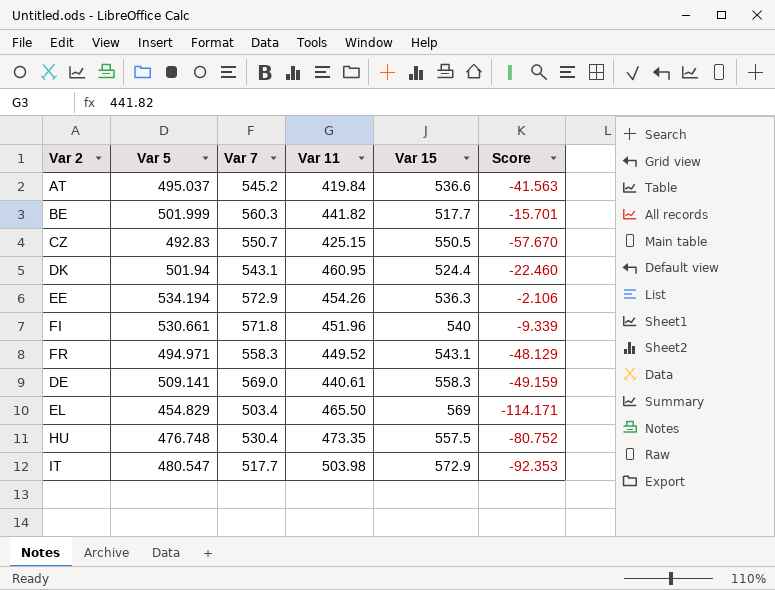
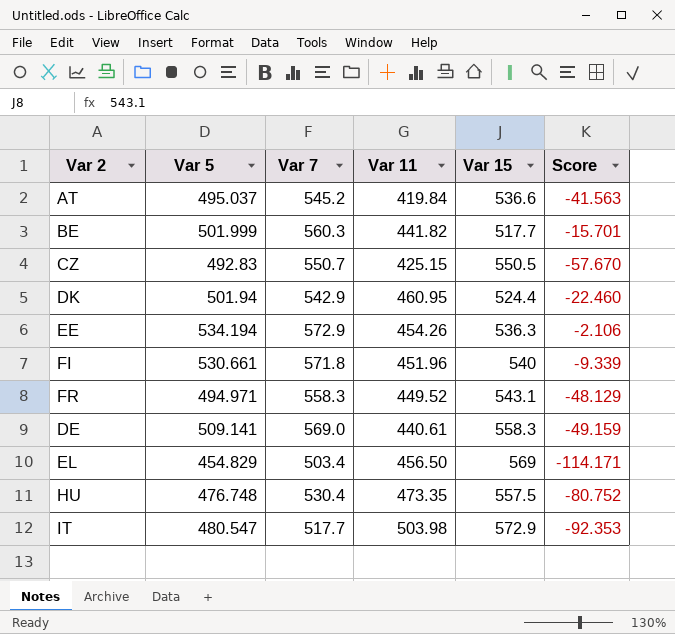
DK | Var 7: 543.1 -> 542.9
EL | Var 11: 465.50 -> 456.50

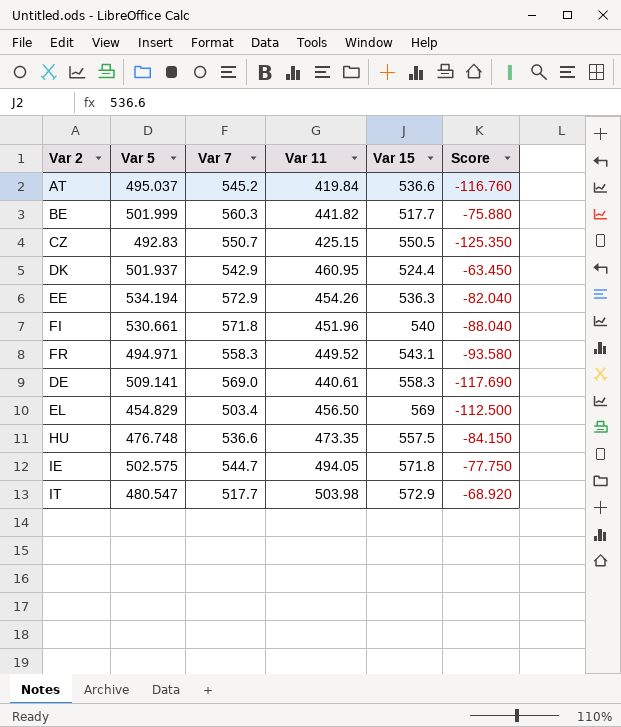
column Score | formula: [Var 5] - [Var 15] -> [Var 11] - [Var 15]
DK | Var 5: 501.94 -> 501.937
HU | Var 7: 530.4 -> 536.6
row IE: none -> 502.575 | 544.7 | 494.05 | 571.8 | -77.750

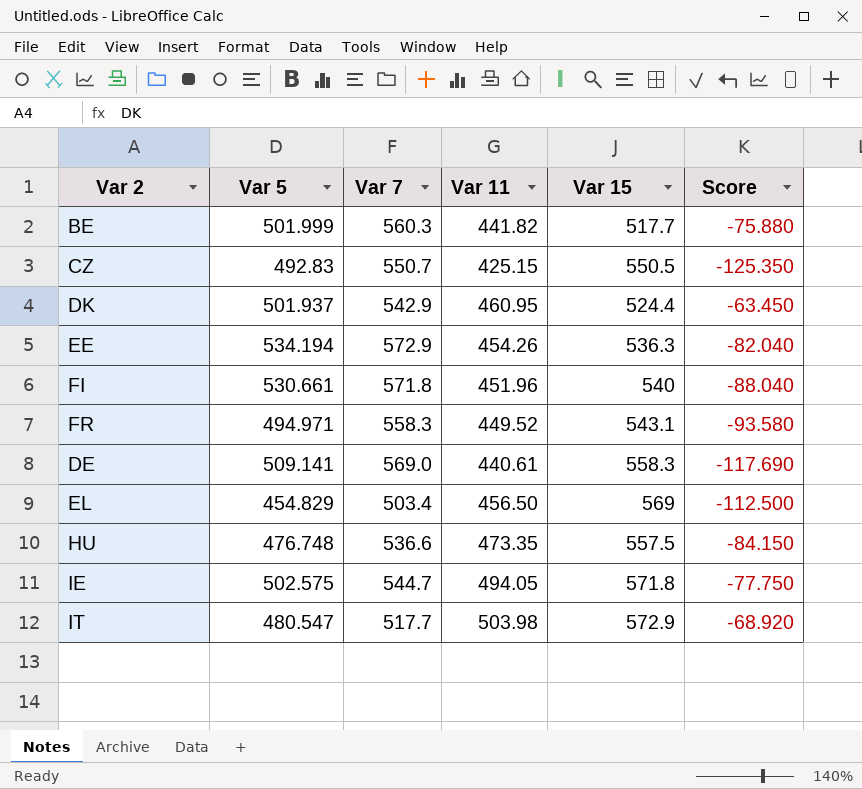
row AT: 495.037 | 545.2 | 419.84 | 536.6 | -116.760 -> none

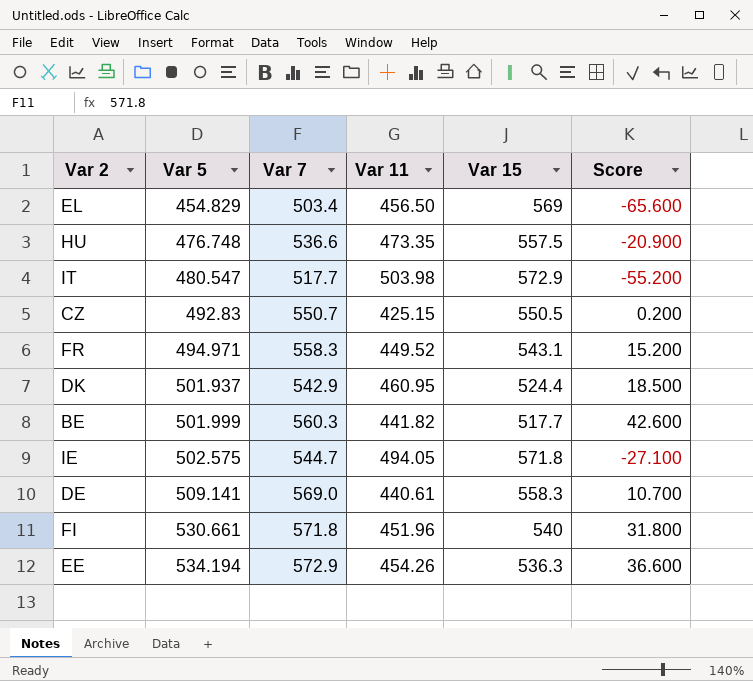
row order: none -> Var 5 ascending
column Score | formula: [Var 11] - [Var 15] -> [Var 7] - [Var 15]

